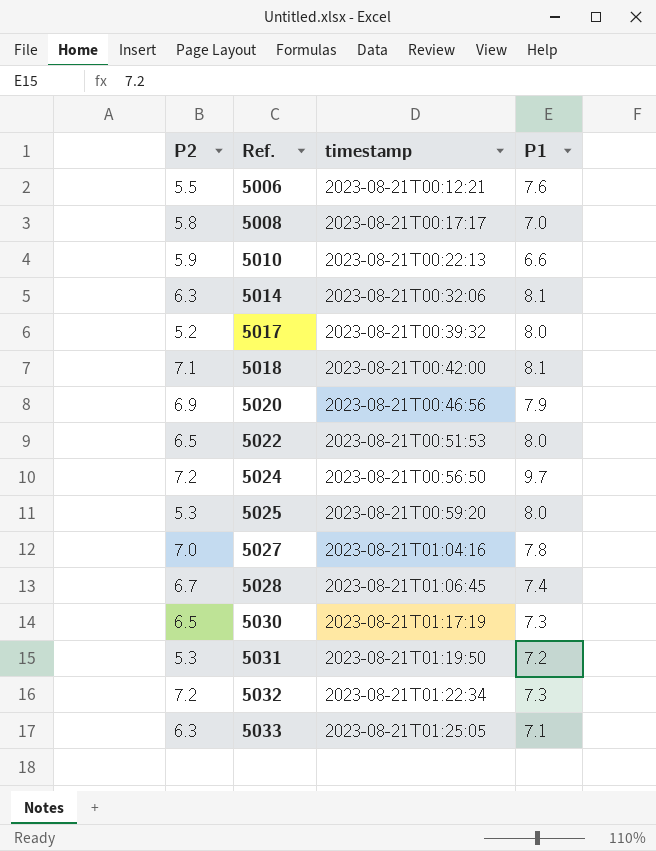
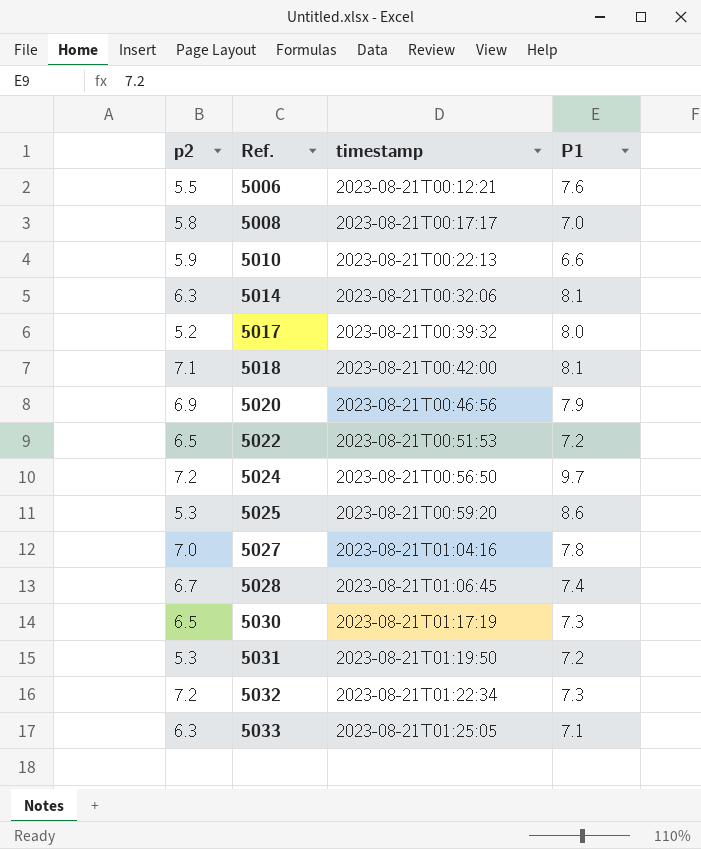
column name: P2 -> p2
5022 | P1: 8.0 -> 7.2
5025 | P1: 8.0 -> 8.6

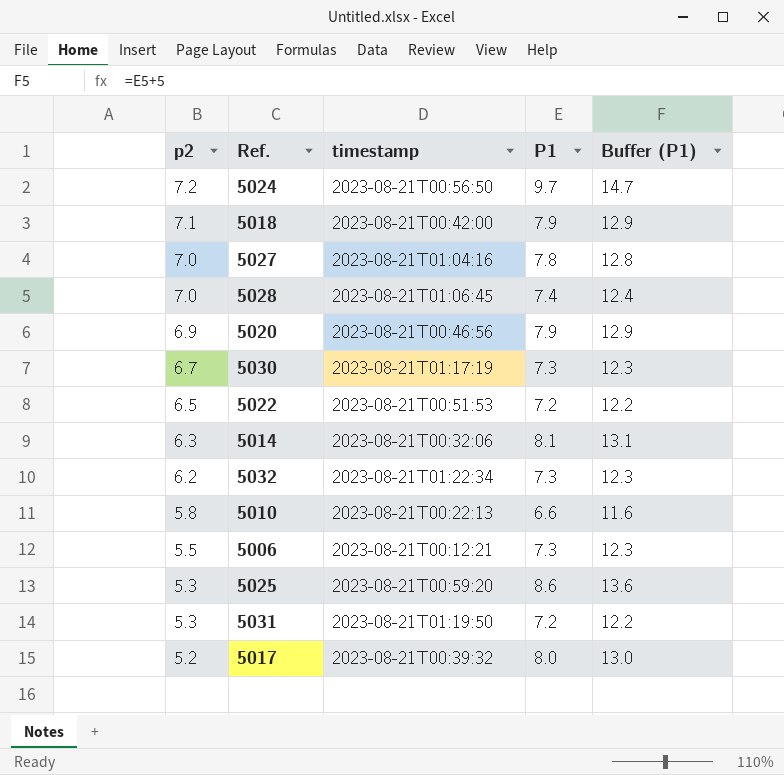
row order: Ref. ascending -> p2 descending
column Buffer (P1) | formula: none -> [P1] + 5
row 5008: 5.8 | 2023-08-21T00:17:17 | 7.0 -> none
row 5033: 6.3 | 2023-08-21T01:25:05 | 7.1 -> none
5018 | P1: 8.1 -> 7.9
5028 | p2: 6.7 -> 7.0
5030 | p2: 6.5 -> 6.7
5032 | p2: 7.2 -> 6.2
5010 | p2: 5.9 -> 5.8
5006 | P1: 7.6 -> 7.3

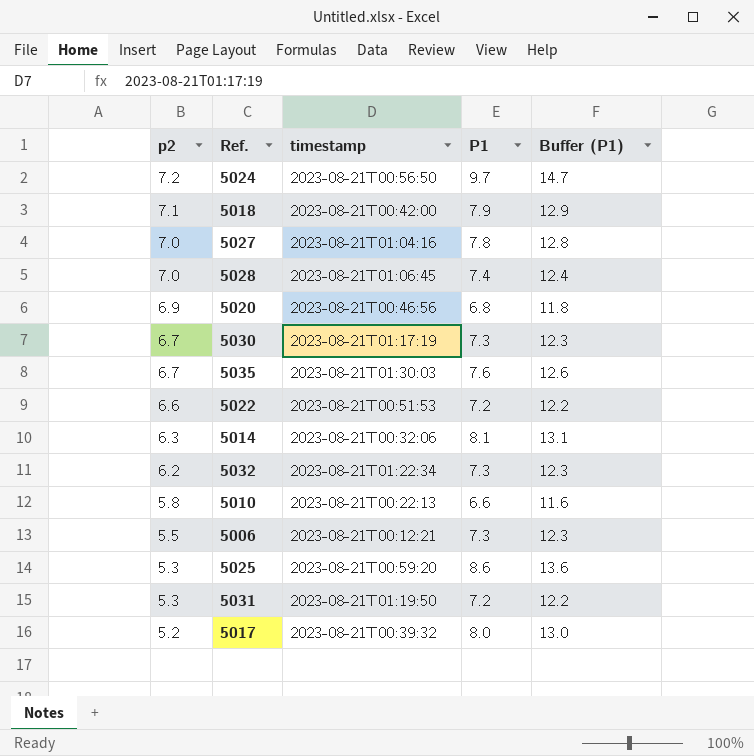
5020 | P1: 7.9 -> 6.8
5020 | Buffer (P1): 12.9 -> 11.8
row 5035: none -> 6.7 | 2023-08-21T01:30:03 | 7.6 | 12.6
5022 | p2: 6.5 -> 6.6

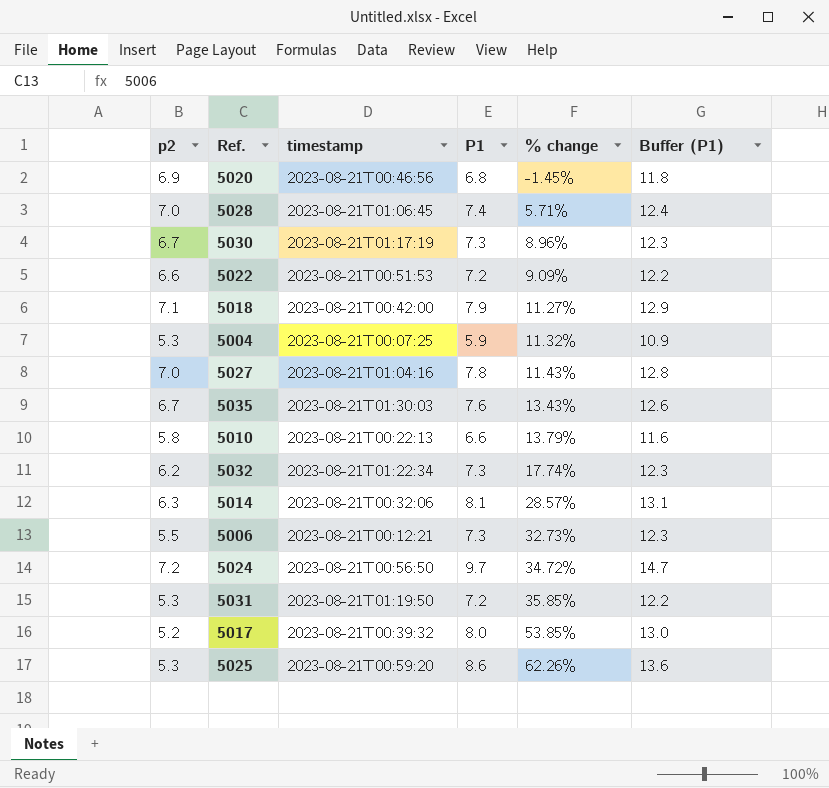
row order: p2 descending -> % change ascending
column % change | formula: none -> ([P1] - [p2]) / [p2]
row 5004: none -> 5.3 | 2023-08-21T00:07:25 | 5.9 | 11.32% | 10.9

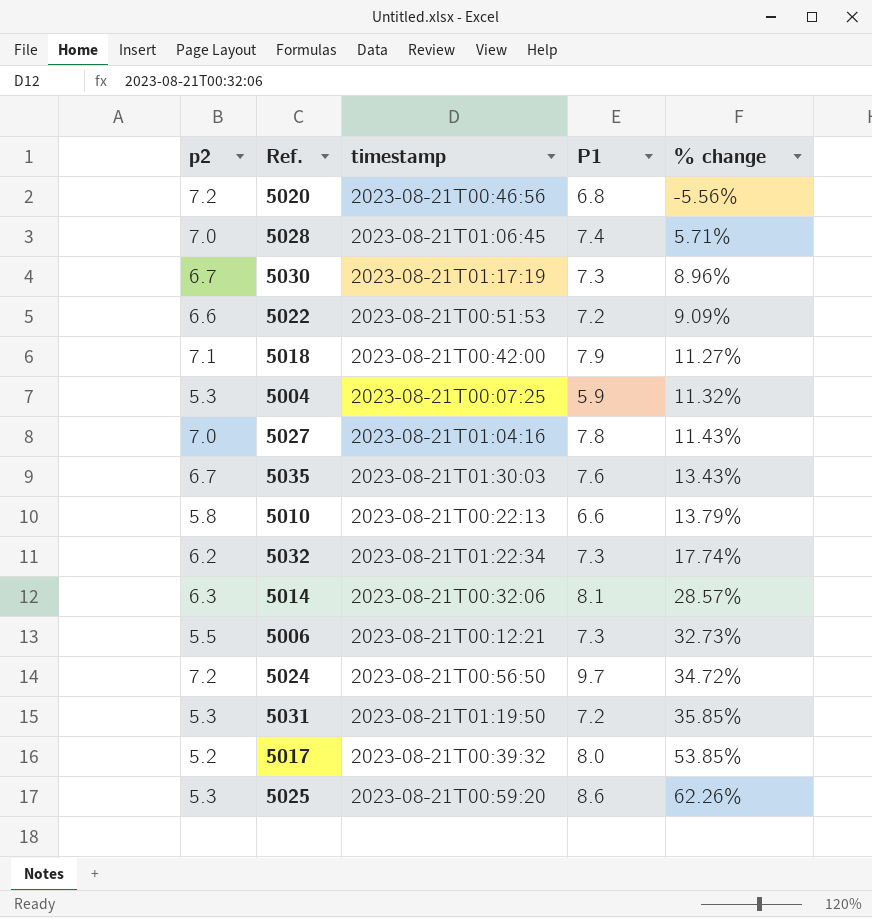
column Buffer (P1) | formula: [P1] + 5 -> none
5020 | p2: 6.9 -> 7.2
5020 | % change: -1.45% -> -5.56%

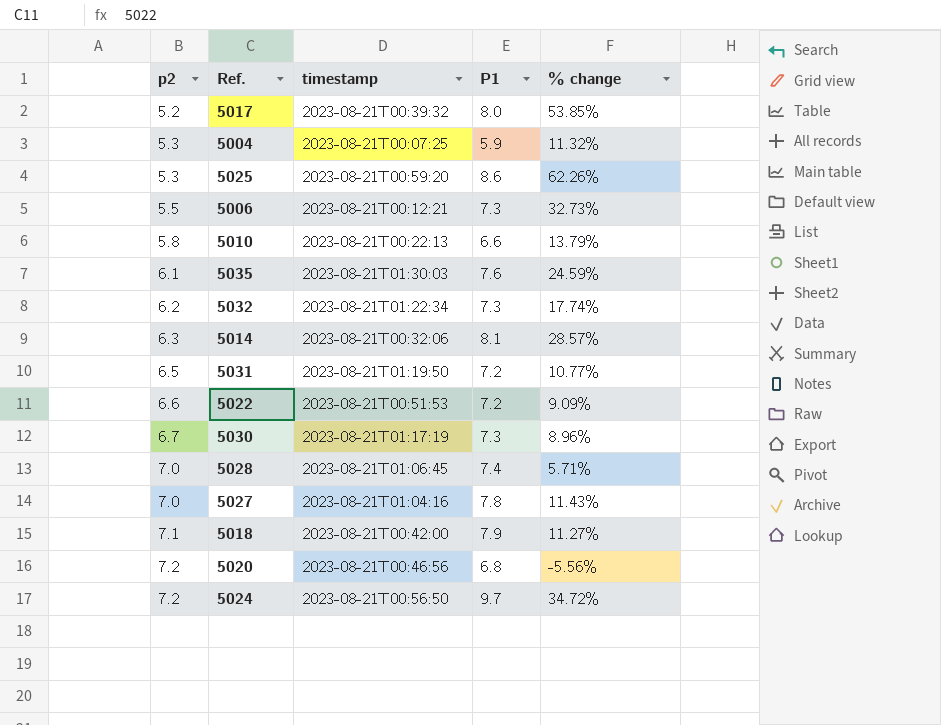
row order: % change ascending -> p2 ascending
5035 | p2: 6.7 -> 6.1
5035 | % change: 13.43% -> 24.59%
5031 | p2: 5.3 -> 6.5
5031 | % change: 35.85% -> 10.77%

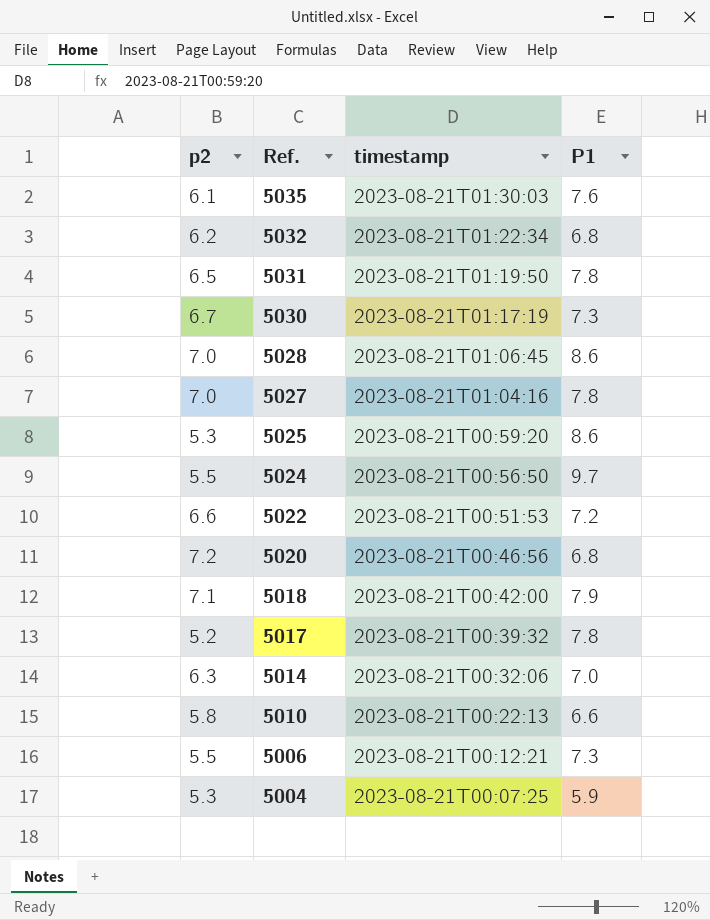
row order: p2 ascending -> Ref. descending
column % change | formula: ([P1] - [p2]) / [p2] -> none
5032 | P1: 7.3 -> 6.8
5031 | P1: 7.2 -> 7.8
5028 | P1: 7.4 -> 8.6
5024 | p2: 7.2 -> 5.5
5017 | P1: 8.0 -> 7.8
5014 | P1: 8.1 -> 7.0

